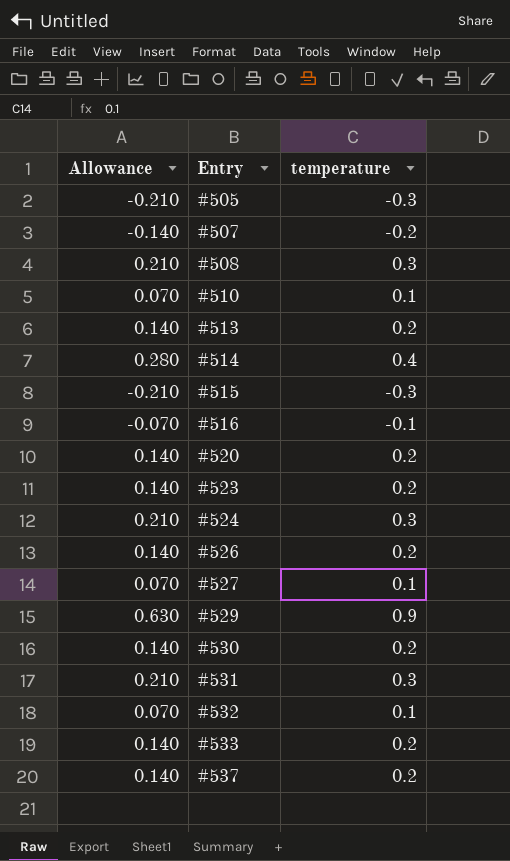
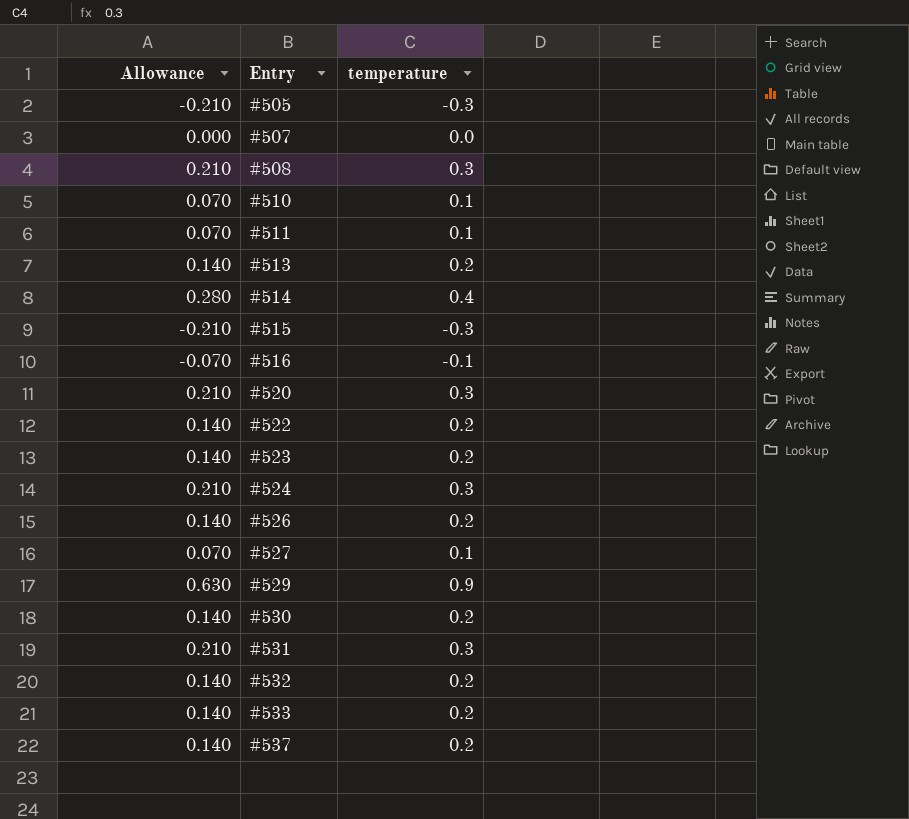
#507 | Allowance: -0.140 -> 0.000
#507 | temperature: -0.2 -> 0.0
row #511: none -> 0.070 | 0.1
#520 | Allowance: 0.140 -> 0.210
#520 | temperature: 0.2 -> 0.3
row #522: none -> 0.140 | 0.2
#532 | Allowance: 0.070 -> 0.140
#532 | temperature: 0.1 -> 0.2

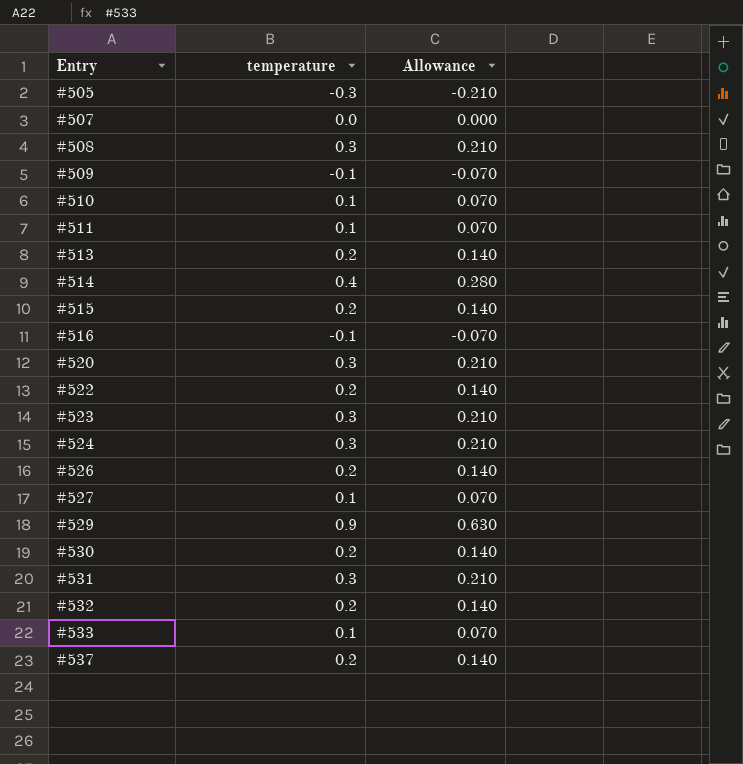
column Allowance | position: 1 -> 3
row #509: none -> -0.1 | -0.070
#515 | temperature: -0.3 -> 0.2
#515 | Allowance: -0.210 -> 0.140
#523 | temperature: 0.2 -> 0.3
#523 | Allowance: 0.140 -> 0.210
#533 | temperature: 0.2 -> 0.1
#533 | Allowance: 0.140 -> 0.070

